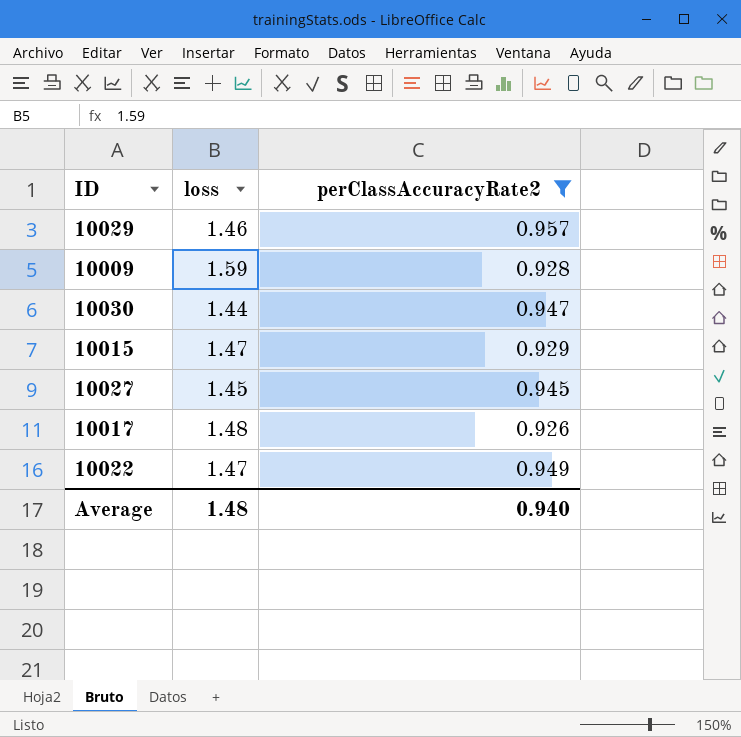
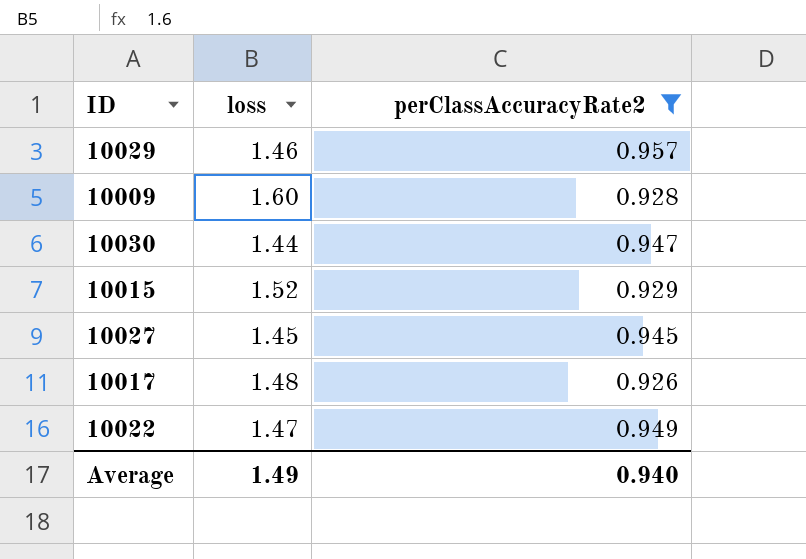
10009 | loss: 1.59 -> 1.60
10015 | loss: 1.47 -> 1.52
Average | loss: 1.48 -> 1.49

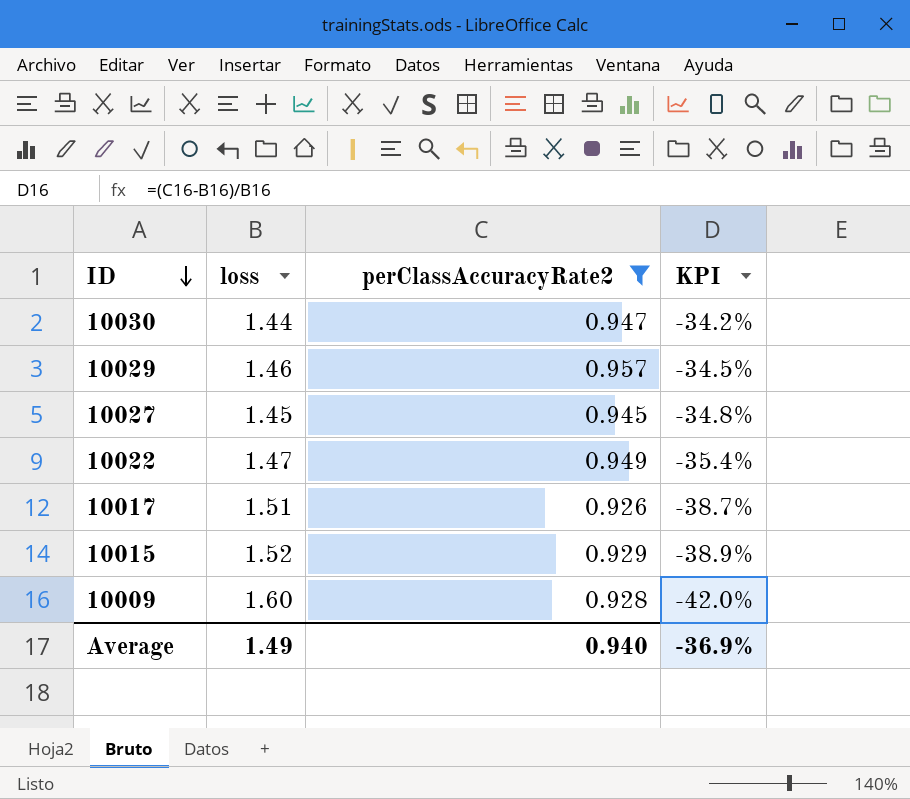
row order: none -> ID descending
column KPI | formula: none -> ([perClassAccuracyRate2] - [loss]) / [loss]
10017 | loss: 1.48 -> 1.51

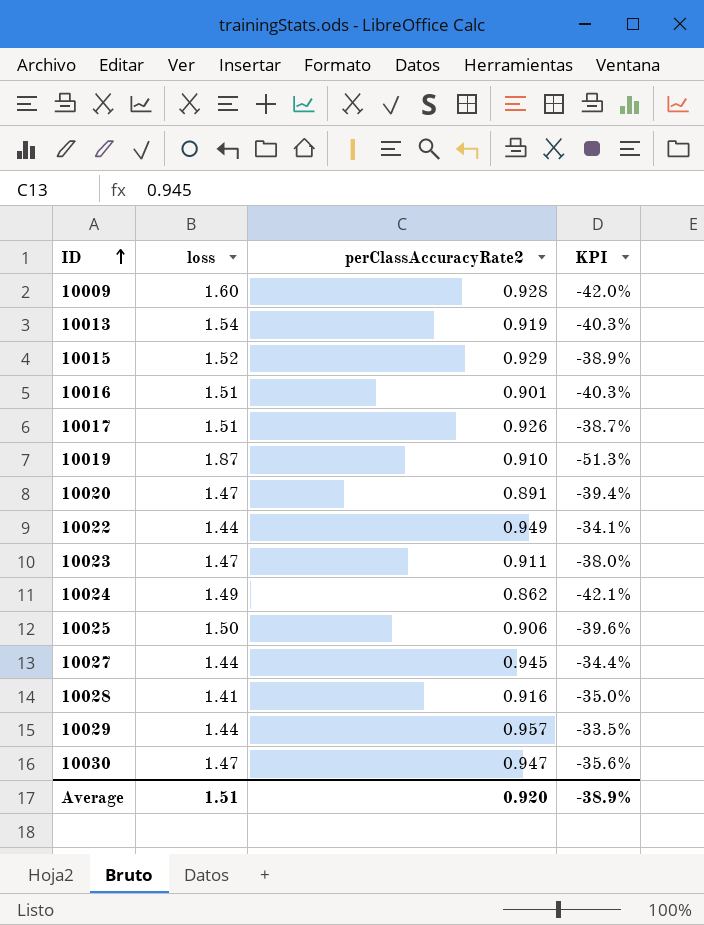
filter: perClassAccuracyRate2 >= 0.926 -> none
row order: ID descending -> ID ascending
10022 | loss: 1.47 -> 1.44
10022 | KPI: -35.4% -> -34.1%
10027 | loss: 1.45 -> 1.44
10027 | KPI: -34.8% -> -34.4%
10029 | loss: 1.46 -> 1.44
10029 | KPI: -34.5% -> -33.5%
10030 | loss: 1.44 -> 1.47
10030 | KPI: -34.2% -> -35.6%
Average | loss: 1.49 -> 1.51
Average | perClassAccuracyRate2: 0.940 -> 0.920
Average | KPI: -36.9% -> -38.9%

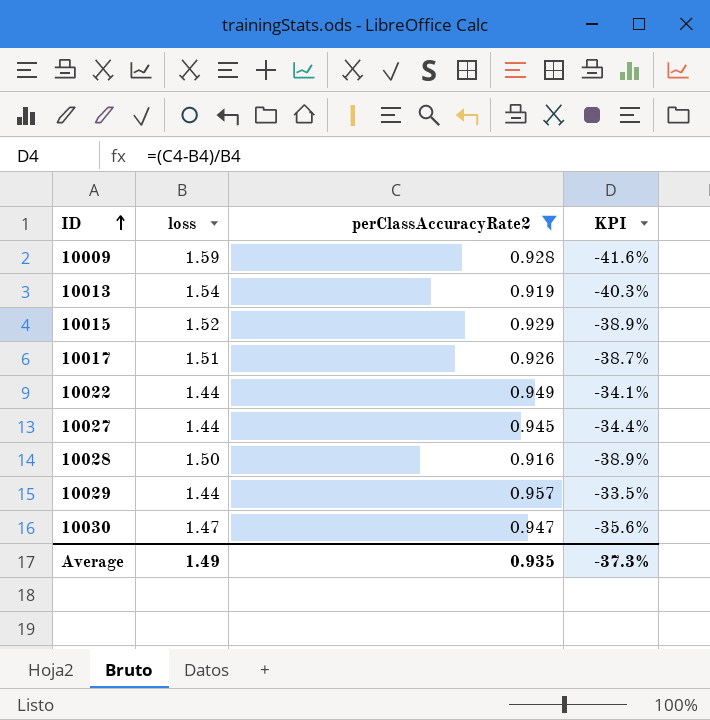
filter: none -> perClassAccuracyRate2 >= 0.916
10009 | loss: 1.60 -> 1.59
10009 | KPI: -42.0% -> -41.6%
10028 | loss: 1.41 -> 1.50
10028 | KPI: -35.0% -> -38.9%
Average | loss: 1.51 -> 1.49
Average | perClassAccuracyRate2: 0.920 -> 0.935
Average | KPI: -38.9% -> -37.3%

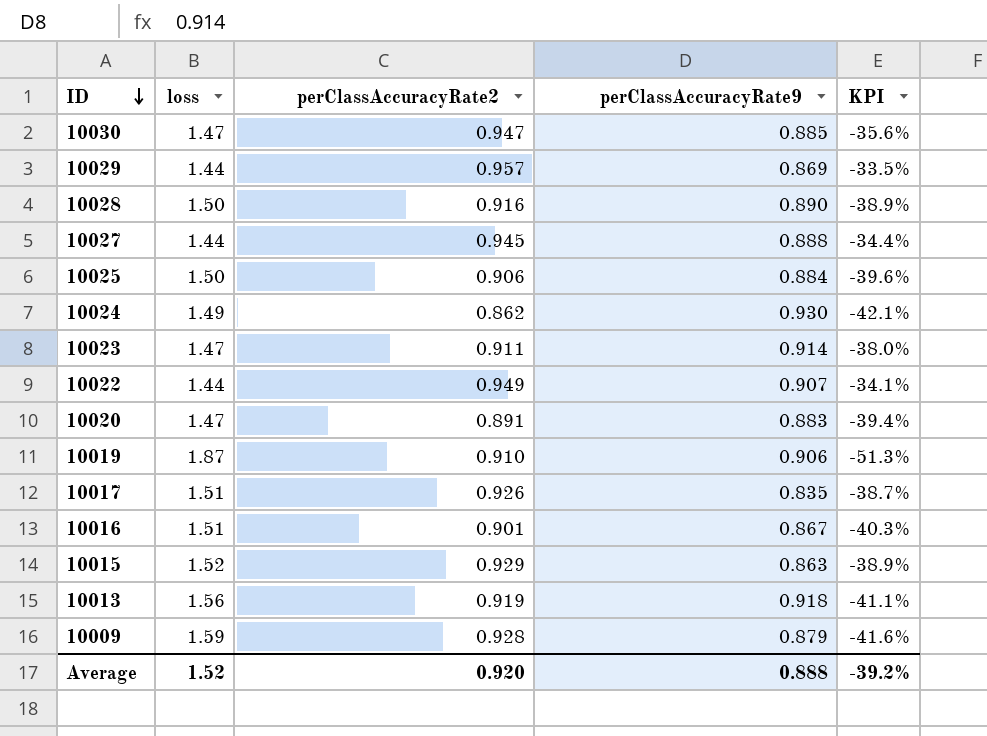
filter: perClassAccuracyRate2 >= 0.916 -> none
row order: ID ascending -> ID descending
column perClassAccuracyRate9 | position: none -> 4
10013 | loss: 1.54 -> 1.56
10013 | KPI: -40.3% -> -41.1%
Average | loss: 1.49 -> 1.52
Average | perClassAccuracyRate2: 0.935 -> 0.920
Average | KPI: -37.3% -> -39.2%

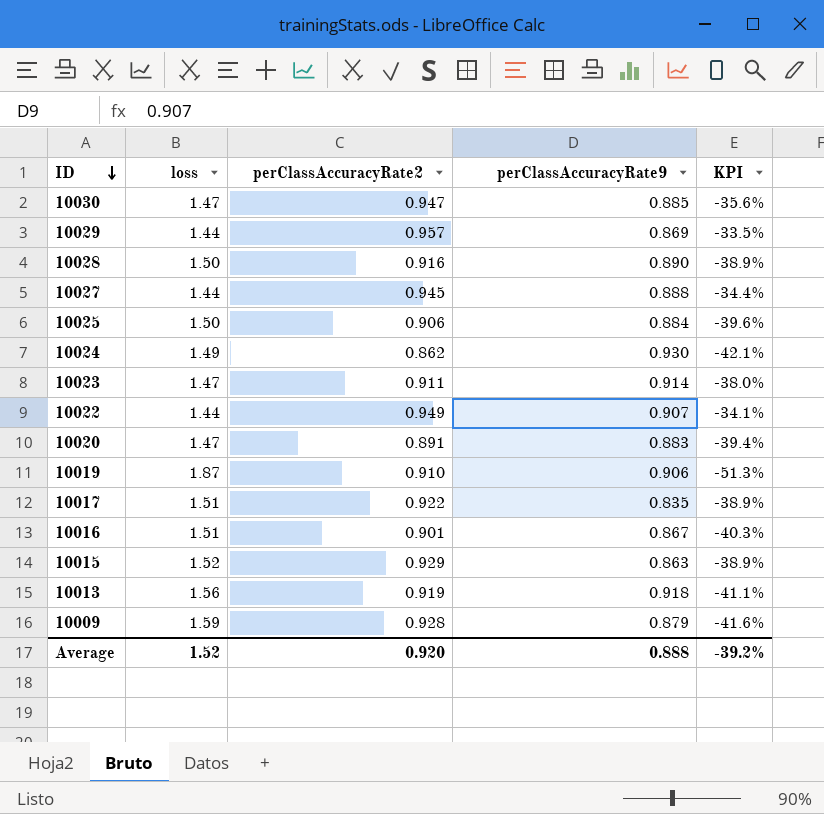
10017 | perClassAccuracyRate2: 0.926 -> 0.922
10017 | KPI: -38.7% -> -38.9%

